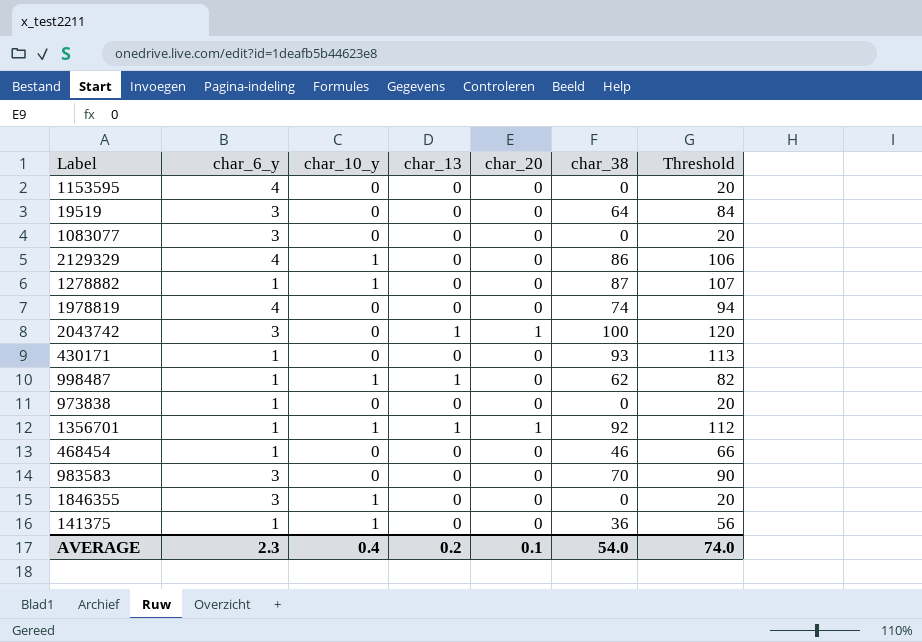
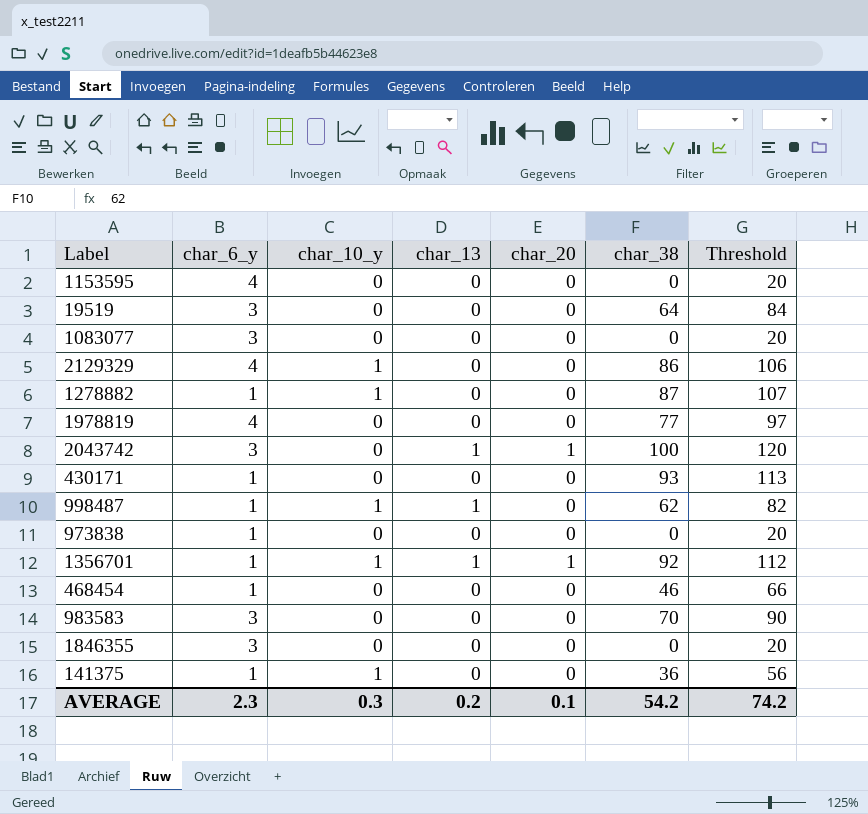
1978819 | char_38: 74 -> 77
1978819 | Threshold: 94 -> 97
1846355 | char_10_y: 1 -> 0
AVERAGE | char_10_y: 0.4 -> 0.3
AVERAGE | char_38: 54.0 -> 54.2
AVERAGE | Threshold: 74.0 -> 74.2

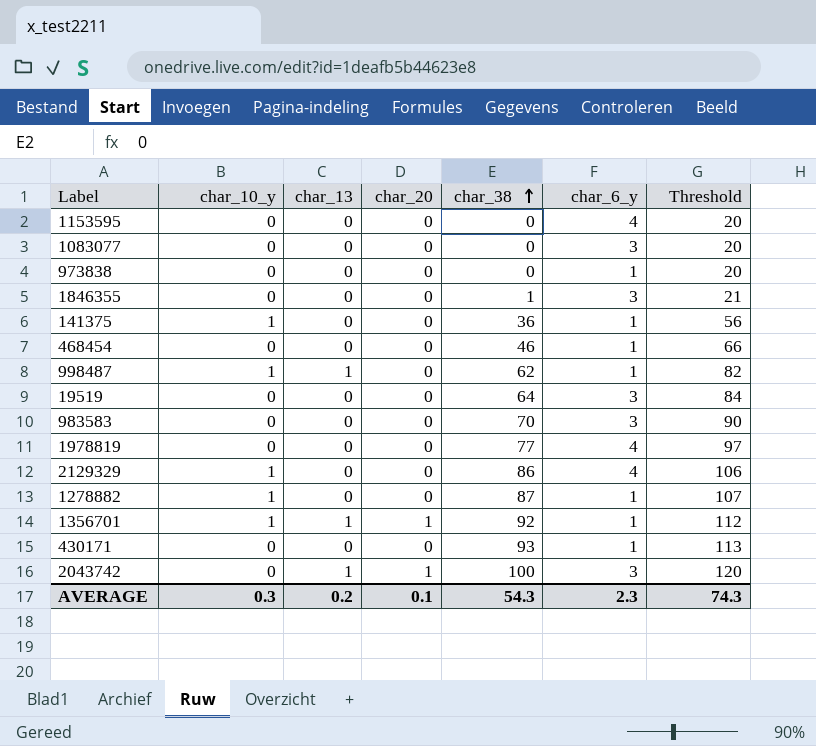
row order: none -> char_38 ascending
column char_6_y | position: 2 -> 6
1846355 | char_38: 0 -> 1
1846355 | Threshold: 20 -> 21
AVERAGE | char_38: 54.2 -> 54.3
AVERAGE | Threshold: 74.2 -> 74.3

